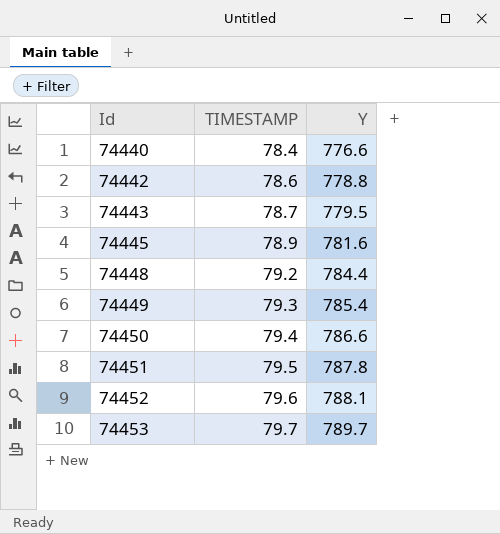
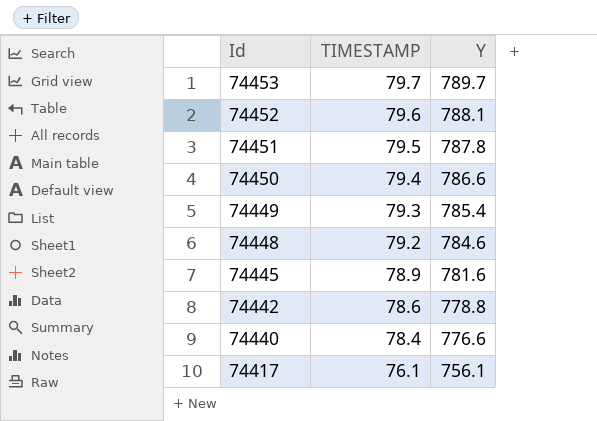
row order: Id ascending -> Id descending
row 74443: 78.7 | 779.5 -> none
74448 | Y: 784.4 -> 784.6
row 74417: none -> 76.1 | 756.1

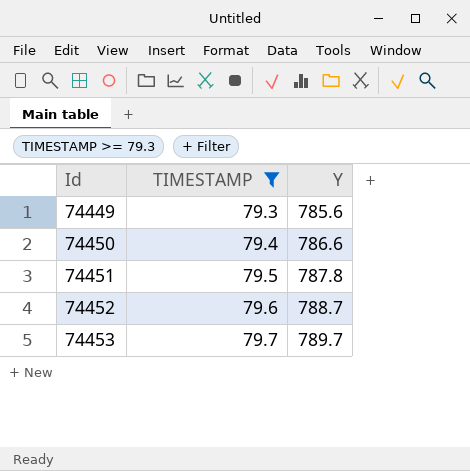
filter: none -> TIMESTAMP >= 79.3
row order: Id descending -> Id ascending
74449 | Y: 785.4 -> 785.6
74452 | Y: 788.1 -> 788.7

